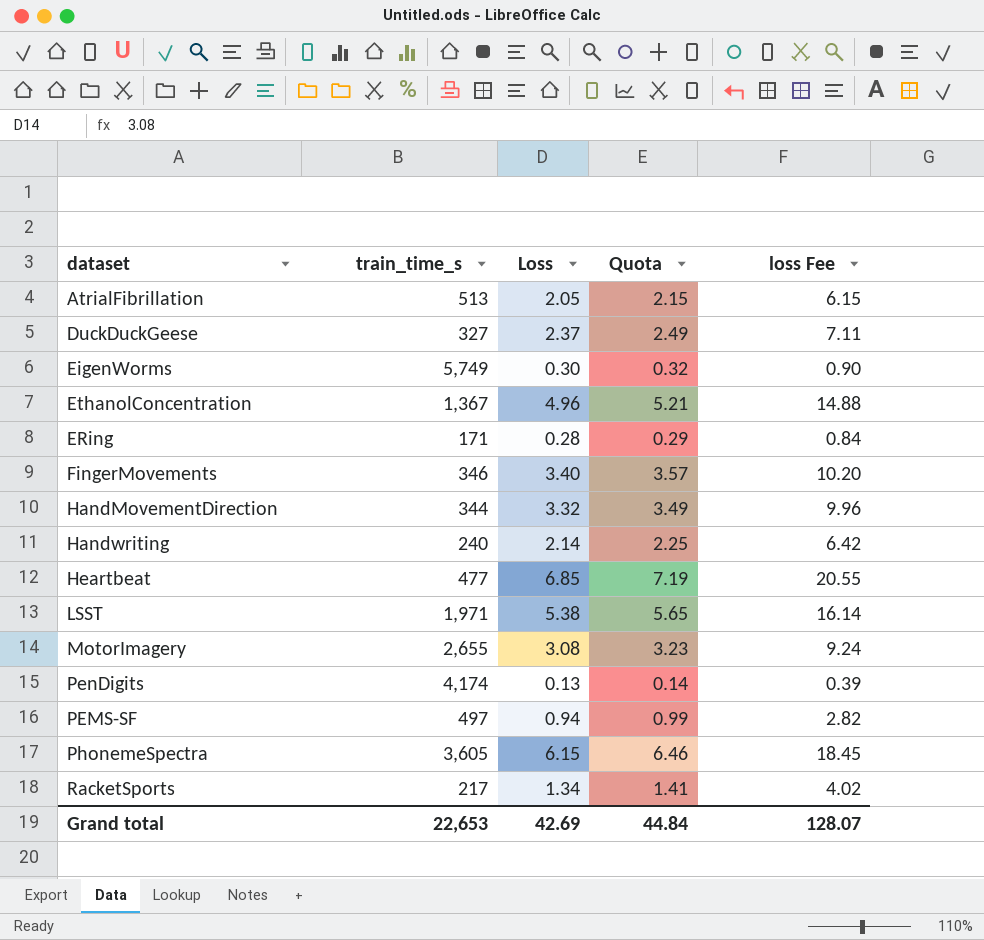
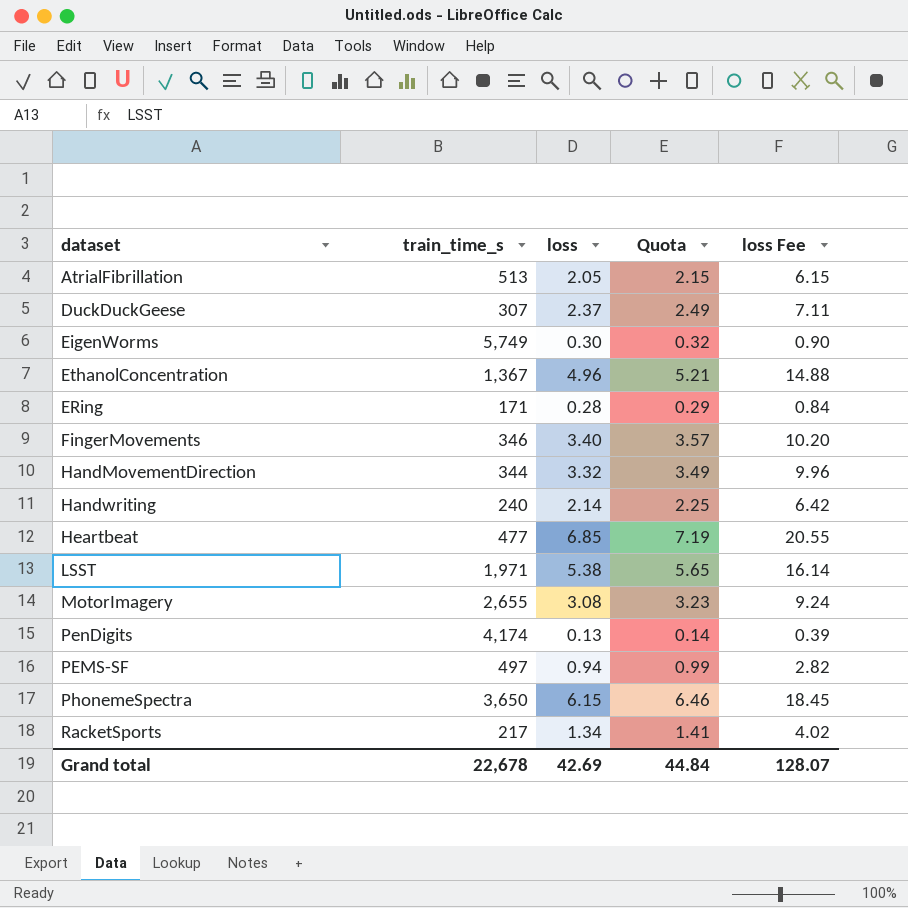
column name: Loss -> loss
DuckDuckGeese | train_time_s: 327 -> 307
PhonemeSpectra | train_time_s: 3,605 -> 3,650
Grand total | train_time_s: 22,653 -> 22,678

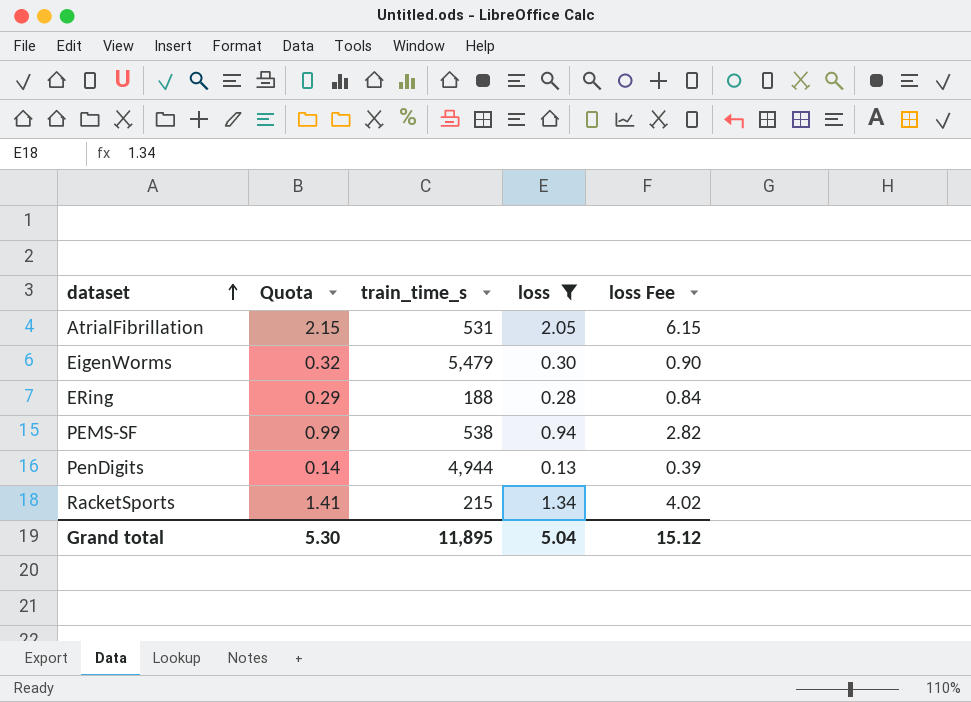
filter: none -> loss <= 2.05
row order: none -> dataset ascending
column Quota | position: 4 -> 2
AtrialFibrillation | train_time_s: 513 -> 531
EigenWorms | train_time_s: 5,749 -> 5,479
ERing | train_time_s: 171 -> 188
PEMS-SF | train_time_s: 497 -> 538
PenDigits | train_time_s: 4,174 -> 4,944
RacketSports | train_time_s: 217 -> 215
Grand total | Quota: 44.84 -> 5.30
Grand total | train_time_s: 22,678 -> 11,895
Grand total | loss: 42.69 -> 5.04
Grand total | loss Fee: 128.07 -> 15.12

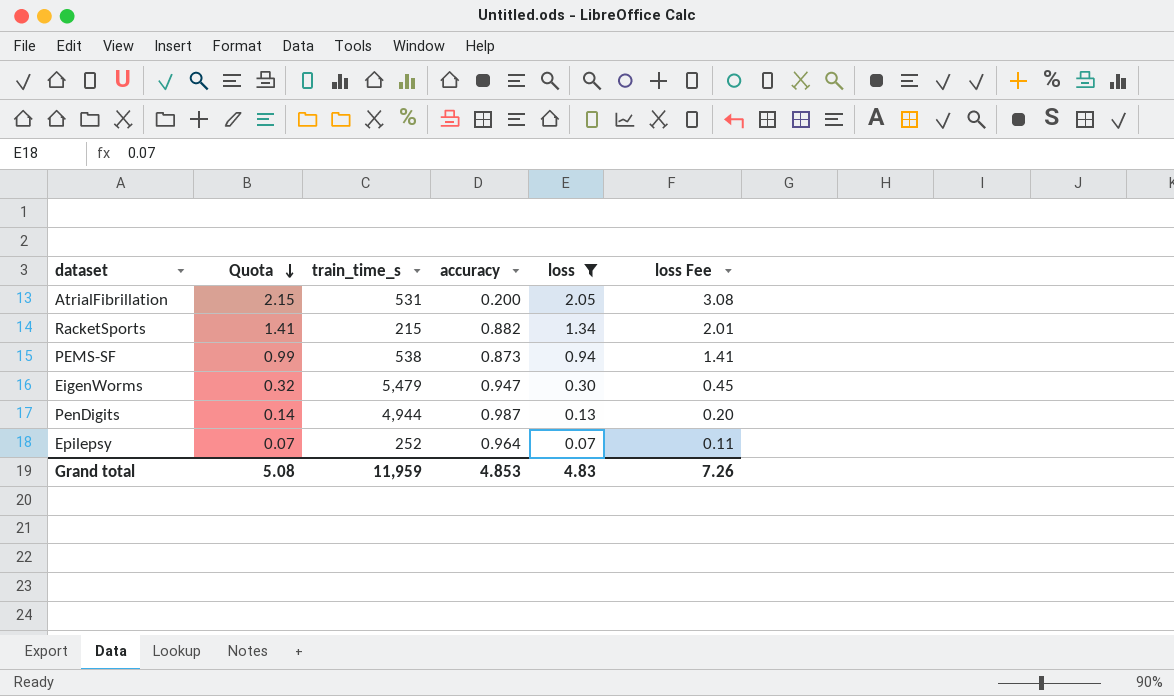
row order: dataset ascending -> Quota descending
column accuracy | position: none -> 4
column loss Fee | formula: [loss] * 3 -> [loss] * 1.5
row ERing: 0.29 | 188 | 0.28 | 0.84 -> none
row Epilepsy: none -> 0.07 | 252 | 0.964 | 0.07 | 0.11
Grand total | Quota: 5.30 -> 5.08
Grand total | train_time_s: 11,895 -> 11,959
Grand total | loss: 5.04 -> 4.83
Grand total | loss Fee: 15.12 -> 7.26

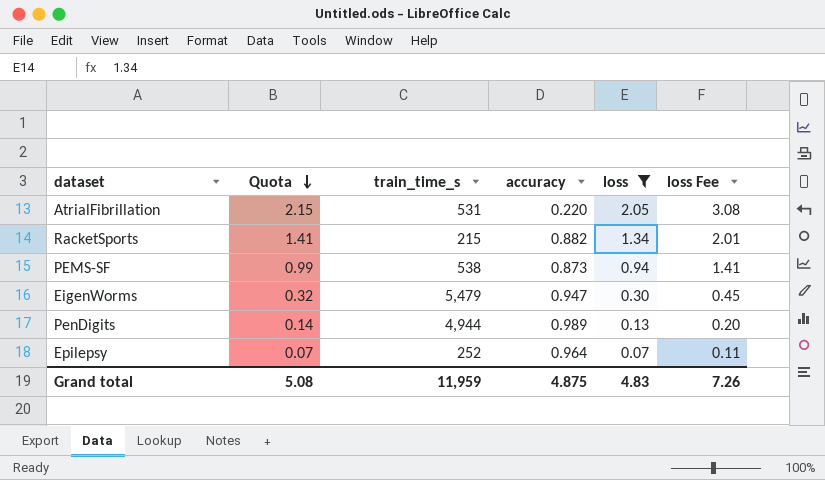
AtrialFibrillation | accuracy: 0.200 -> 0.220
PenDigits | accuracy: 0.987 -> 0.989
Grand total | accuracy: 4.853 -> 4.875

